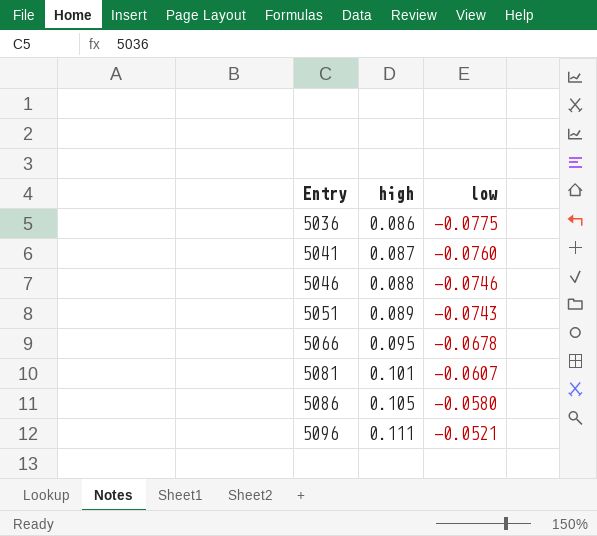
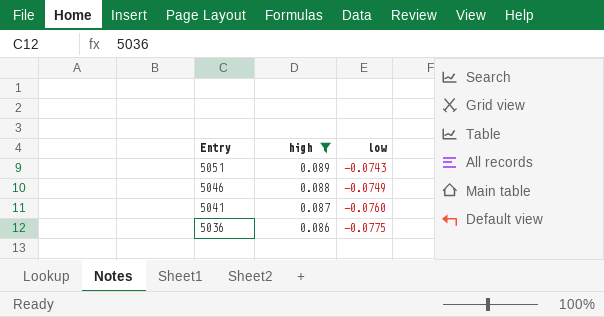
filter: none -> high <= 0.089
row order: Entry ascending -> Entry descending
5046 | low: -0.0746 -> -0.0749

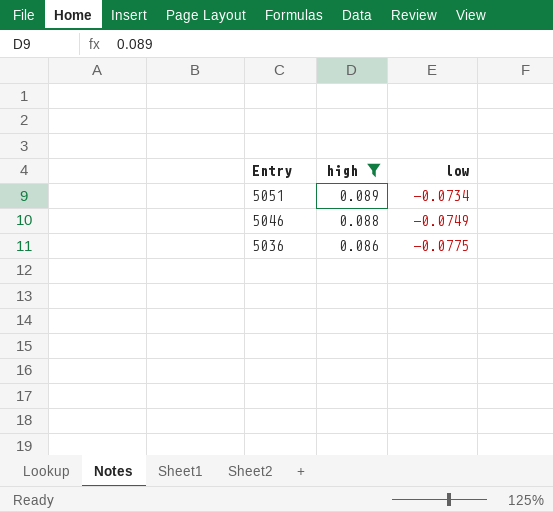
row 5041: 0.087 | -0.0760 -> none
5051 | low: -0.0743 -> -0.0734

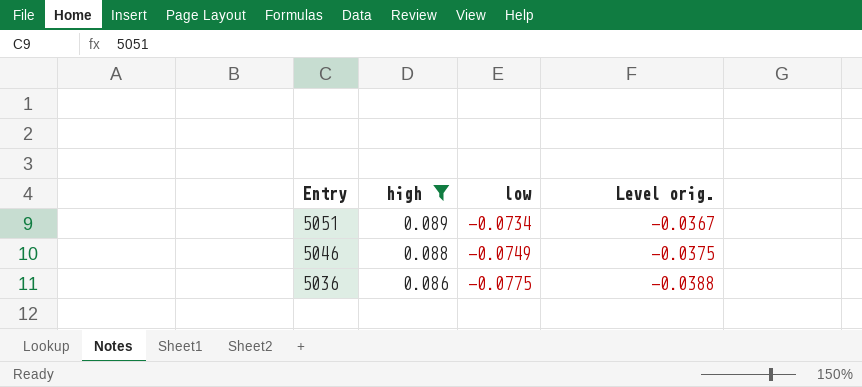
column Level orig. | formula: none -> [low] * 0.5

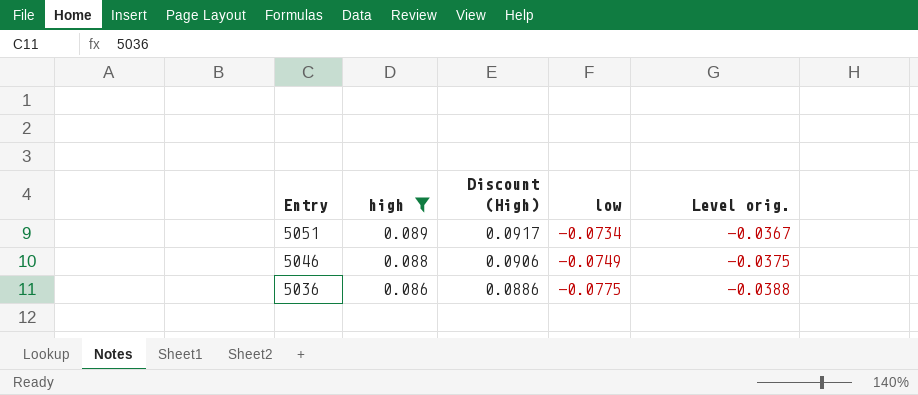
column Discount (High) | formula: none -> [high] * 1.03

